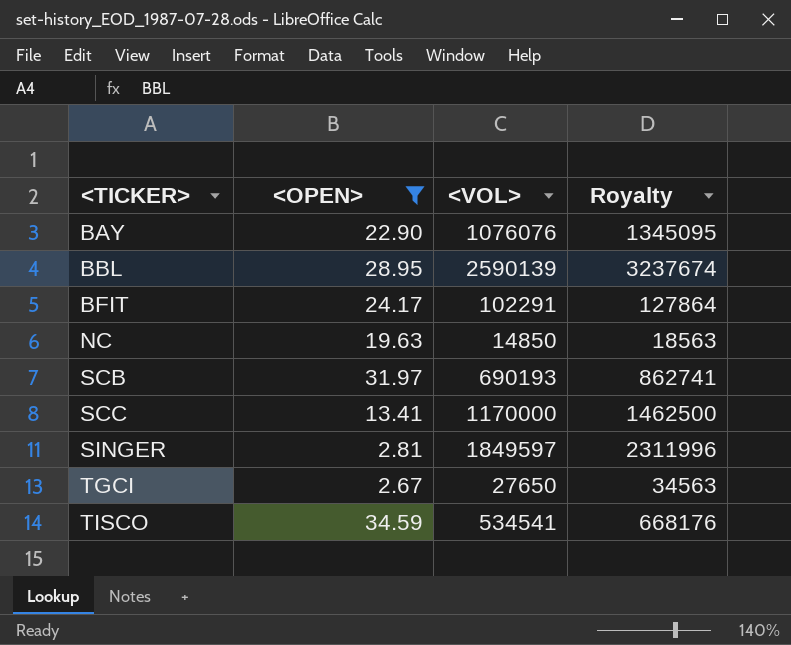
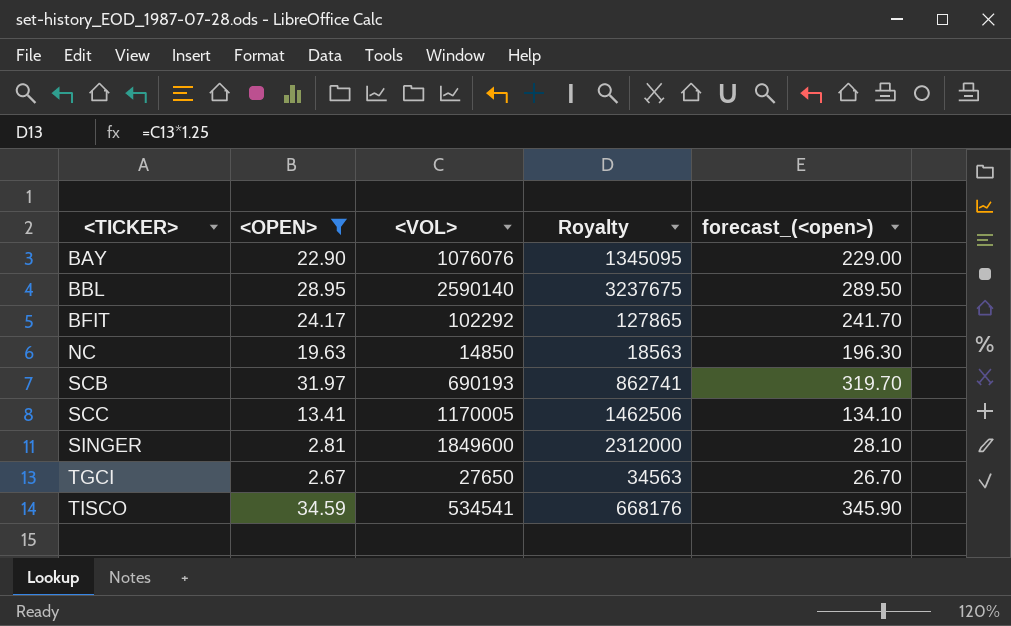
column forecast_(<open>) | formula: none -> [<OPEN>] * 10
BBL | <VOL>: 2590139 -> 2590140
BBL | Royalty: 3237674 -> 3237675
BFIT | <VOL>: 102291 -> 102292
BFIT | Royalty: 127864 -> 127865
SCC | <VOL>: 1170000 -> 1170005
SCC | Royalty: 1462500 -> 1462506
SINGER | <VOL>: 1849597 -> 1849600
SINGER | Royalty: 2311996 -> 2312000

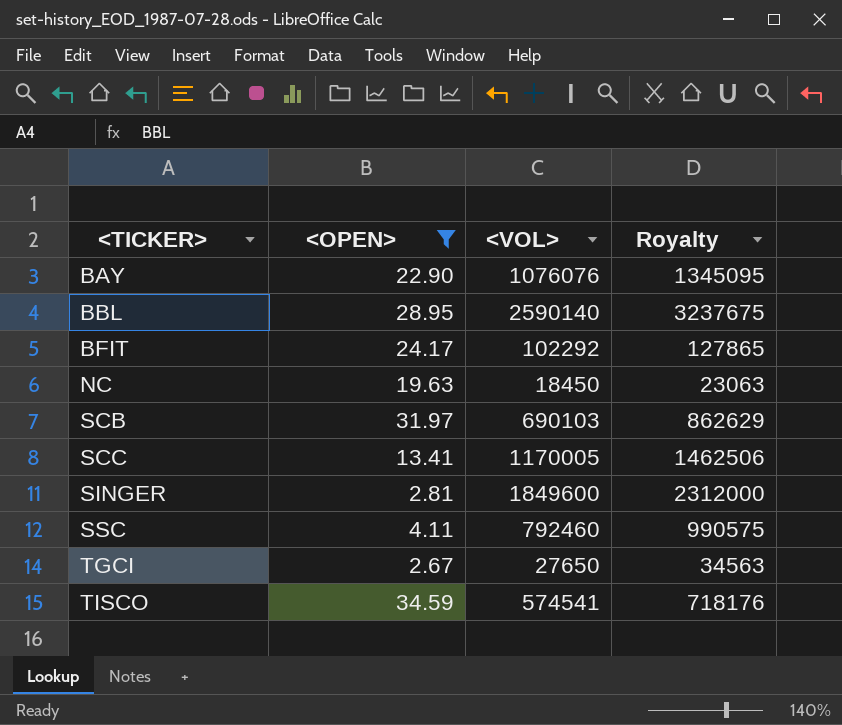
column forecast_(<open>) | formula: [<OPEN>] * 10 -> none
NC | <VOL>: 14850 -> 18450
NC | Royalty: 18563 -> 23063
SCB | <VOL>: 690193 -> 690103
SCB | Royalty: 862741 -> 862629
row SSC: none -> 4.11 | 792460 | 990575
TISCO | <VOL>: 534541 -> 574541
TISCO | Royalty: 668176 -> 718176

